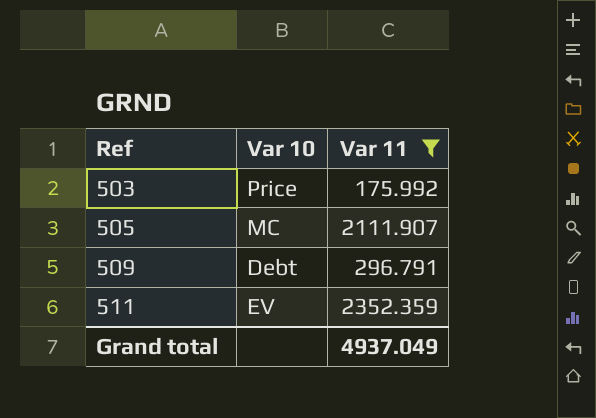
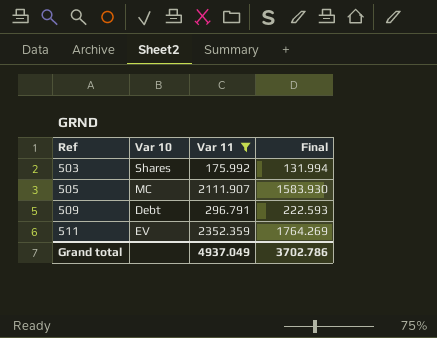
column Final | formula: none -> [Var 11] * 0.75
503 | Var 10: Price -> Shares

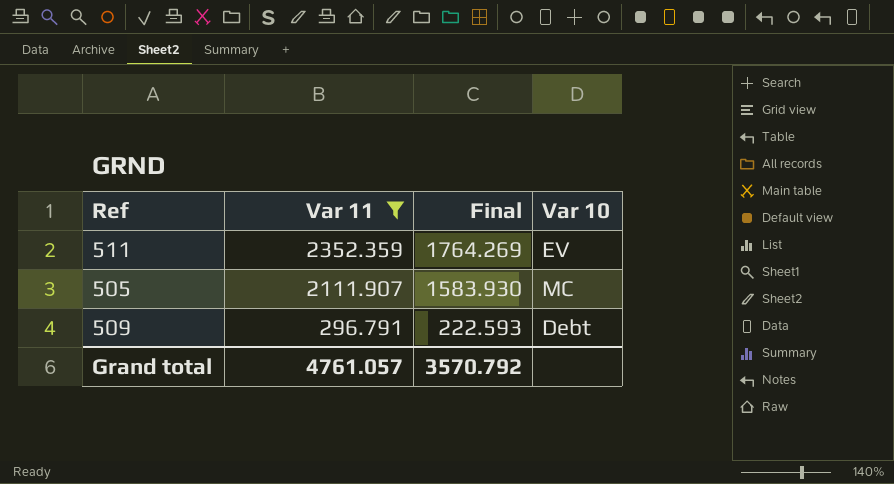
row order: Ref ascending -> Var 11 descending
column Var 10 | position: 2 -> 4
row 503: Shares | 175.992 | 131.994 -> none
Grand total | Var 11: 4937.049 -> 4761.057
Grand total | Final: 3702.786 -> 3570.792

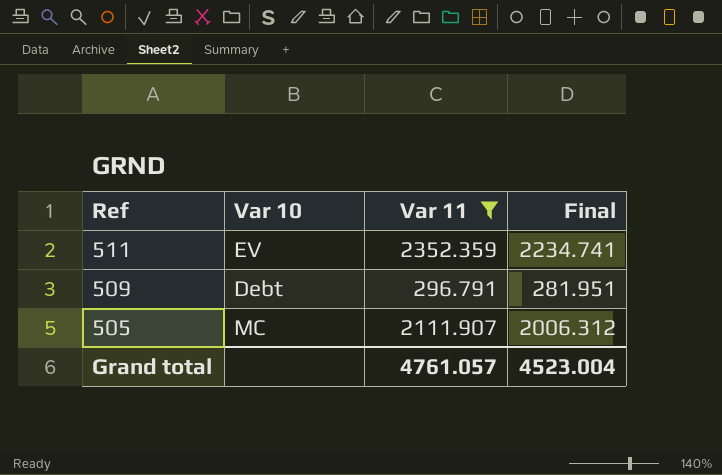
row order: Var 11 descending -> Ref descending
column Var 10 | position: 4 -> 2
column Final | formula: [Var 11] * 0.75 -> [Var 11] * 0.95
Grand total | Final: 3570.792 -> 4523.004

